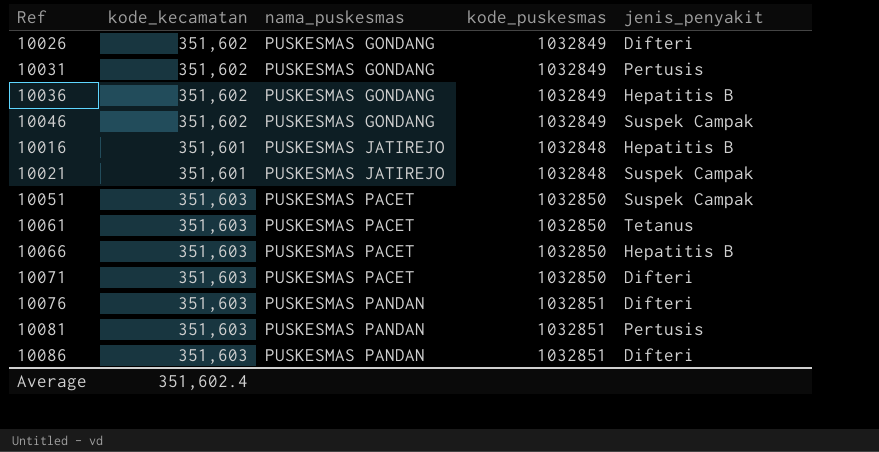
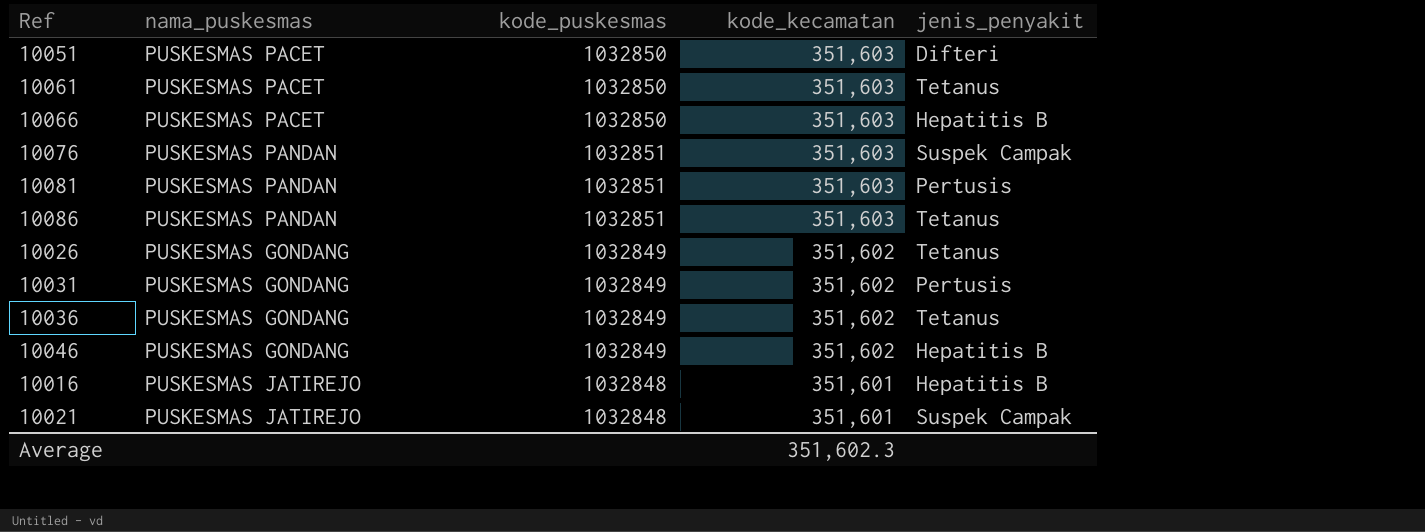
row order: nama_puskesmas ascending -> kode_kecamatan descending
column kode_kecamatan | position: 2 -> 4
row 10071: 351,603 | PUSKESMAS PACET | 1032850 | Difteri -> none
10051 | jenis_penyakit: Suspek Campak -> Difteri
10076 | jenis_penyakit: Difteri -> Suspek Campak
10086 | jenis_penyakit: Difteri -> Tetanus
10026 | jenis_penyakit: Difteri -> Tetanus
10036 | jenis_penyakit: Hepatitis B -> Tetanus
10046 | jenis_penyakit: Suspek Campak -> Hepatitis B
Average | kode_kecamatan: 351,602.4 -> 351,602.3

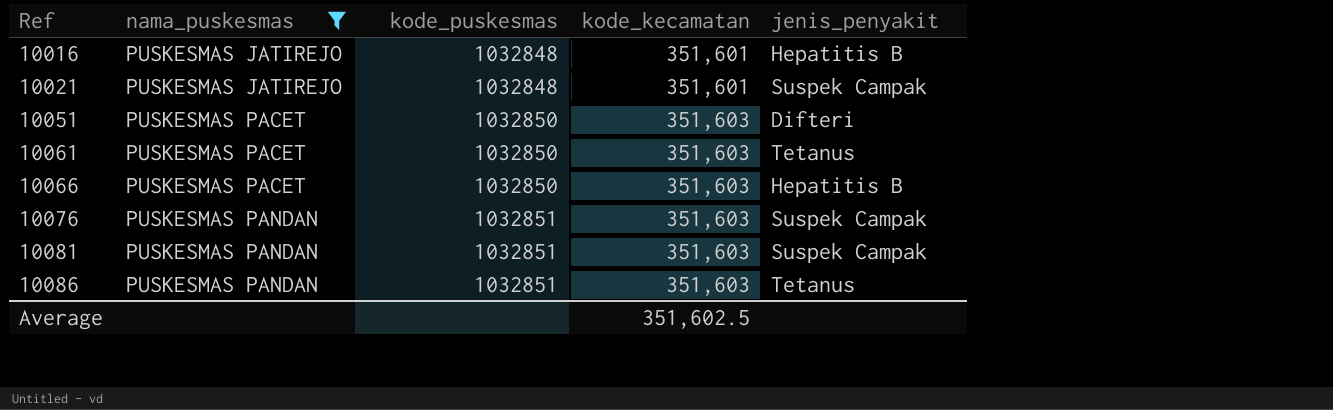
filter: none -> nama_puskesmas != PUSKESMAS GONDANG
row order: kode_kecamatan descending -> Ref ascending
10081 | jenis_penyakit: Pertusis -> Suspek Campak
Average | kode_kecamatan: 351,602.3 -> 351,602.5

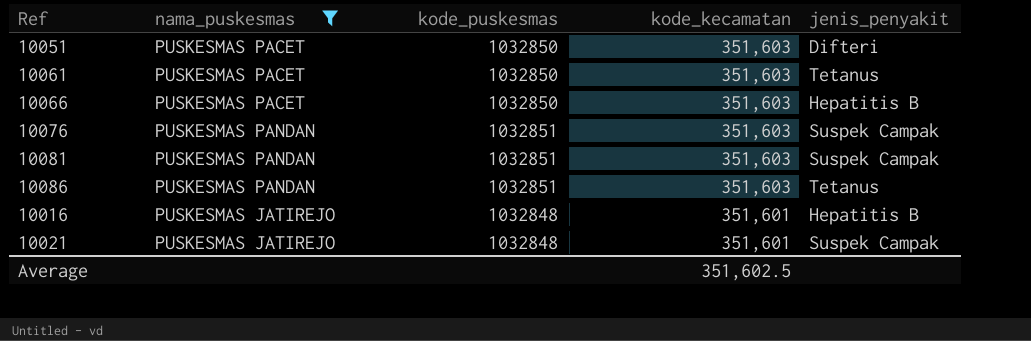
row order: Ref ascending -> kode_kecamatan descending

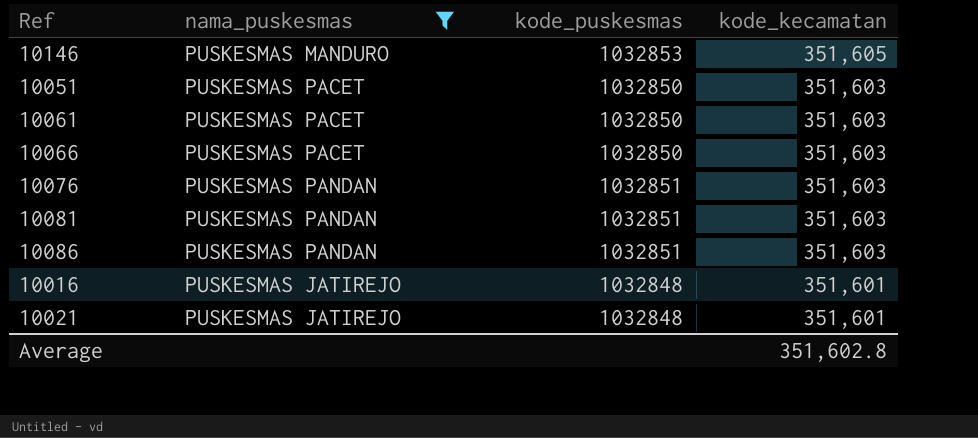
column jenis_penyakit | position: 5 -> none
row 10146: none -> PUSKESMAS MANDURO | 1032853 | 351,605
Average | kode_kecamatan: 351,602.5 -> 351,602.8

